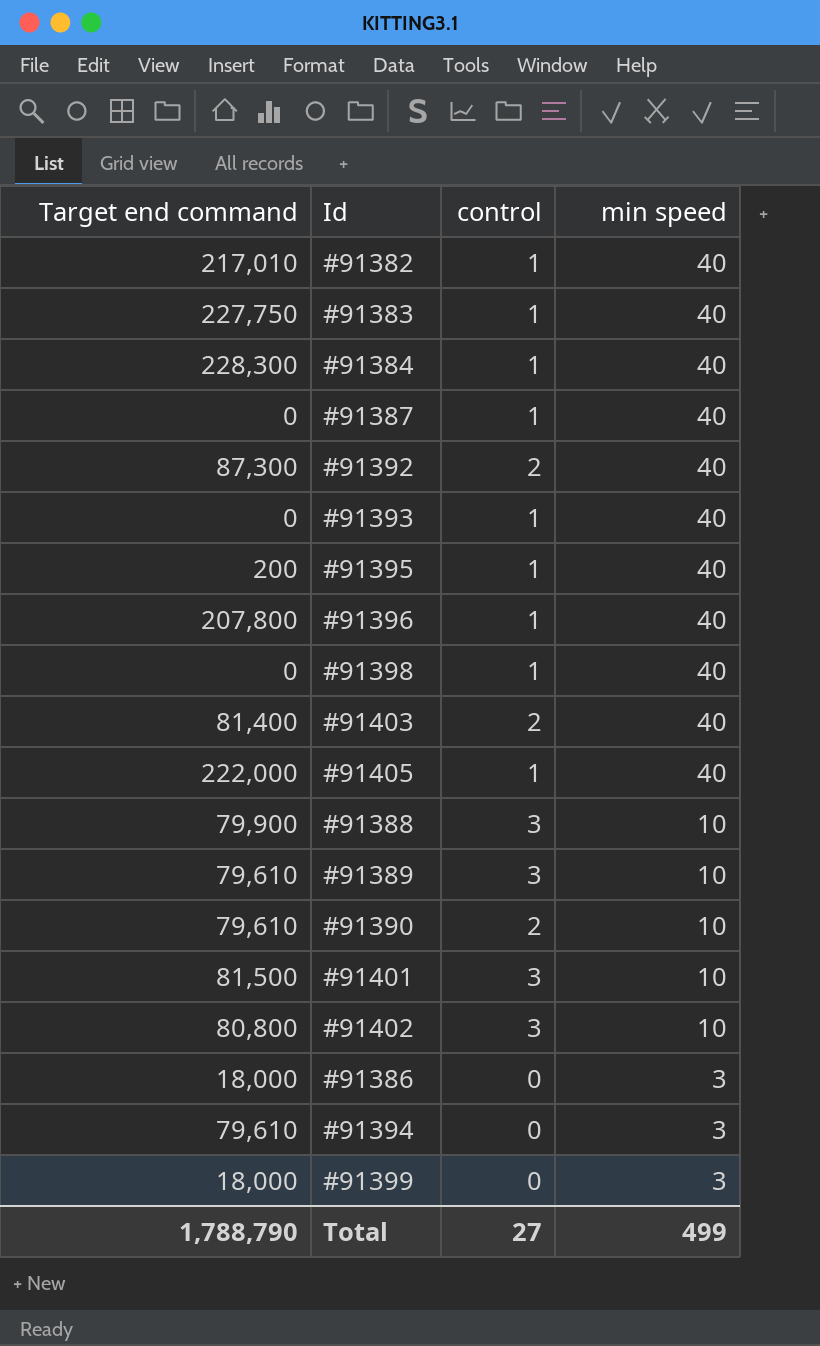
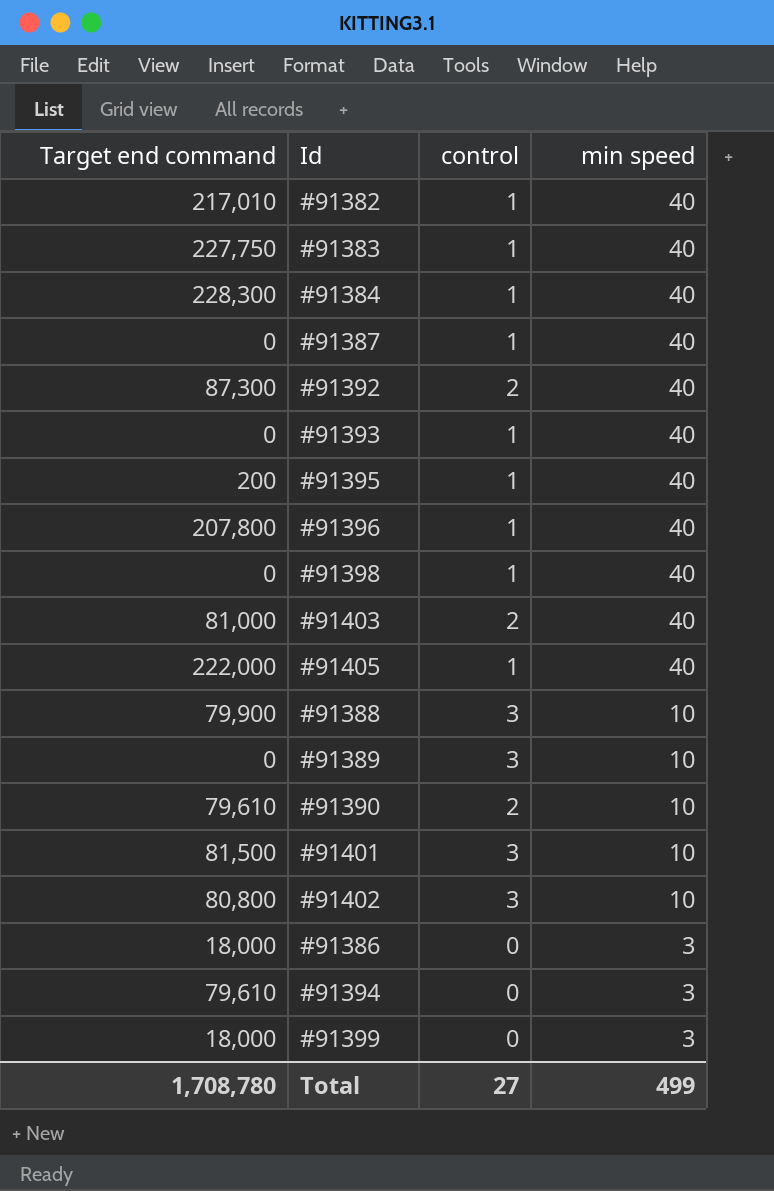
#91403 | Target end command: 81,400 -> 81,000
#91389 | Target end command: 79,610 -> 0
Total | Target end command: 1,788,790 -> 1,708,780

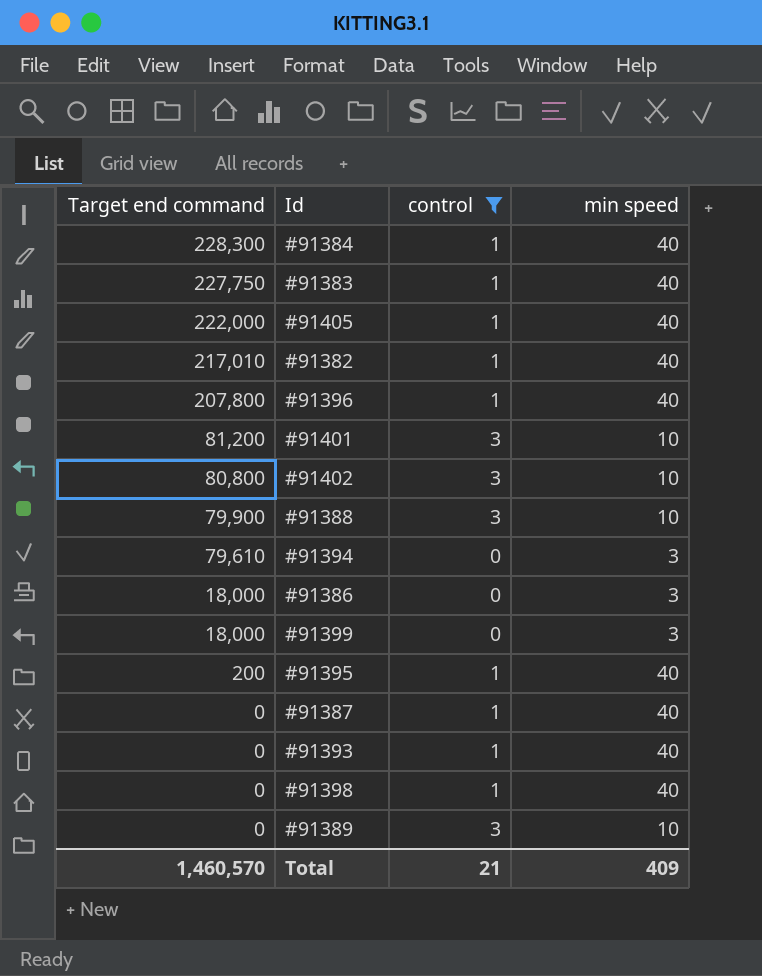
filter: none -> control != 2
row order: min speed descending -> Target end command descending
#91401 | Target end command: 81,500 -> 81,200
Total | Target end command: 1,708,780 -> 1,460,570
Total | control: 27 -> 21
Total | min speed: 499 -> 409

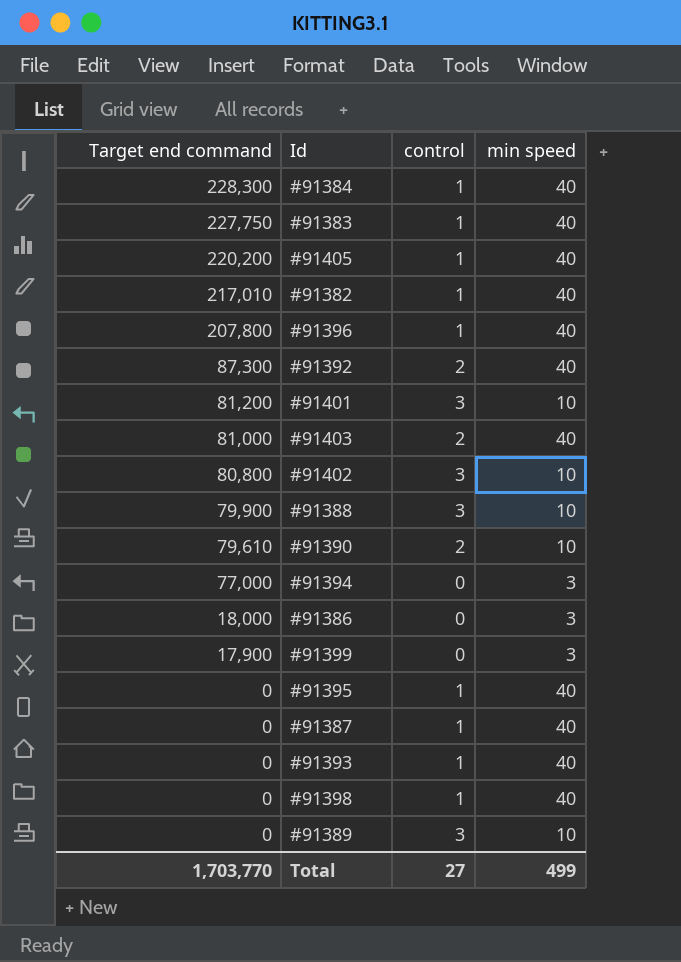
filter: control != 2 -> none
#91405 | Target end command: 222,000 -> 220,200
#91394 | Target end command: 79,610 -> 77,000
#91399 | Target end command: 18,000 -> 17,900
#91395 | Target end command: 200 -> 0
Total | Target end command: 1,460,570 -> 1,703,770
Total | control: 21 -> 27
Total | min speed: 409 -> 499

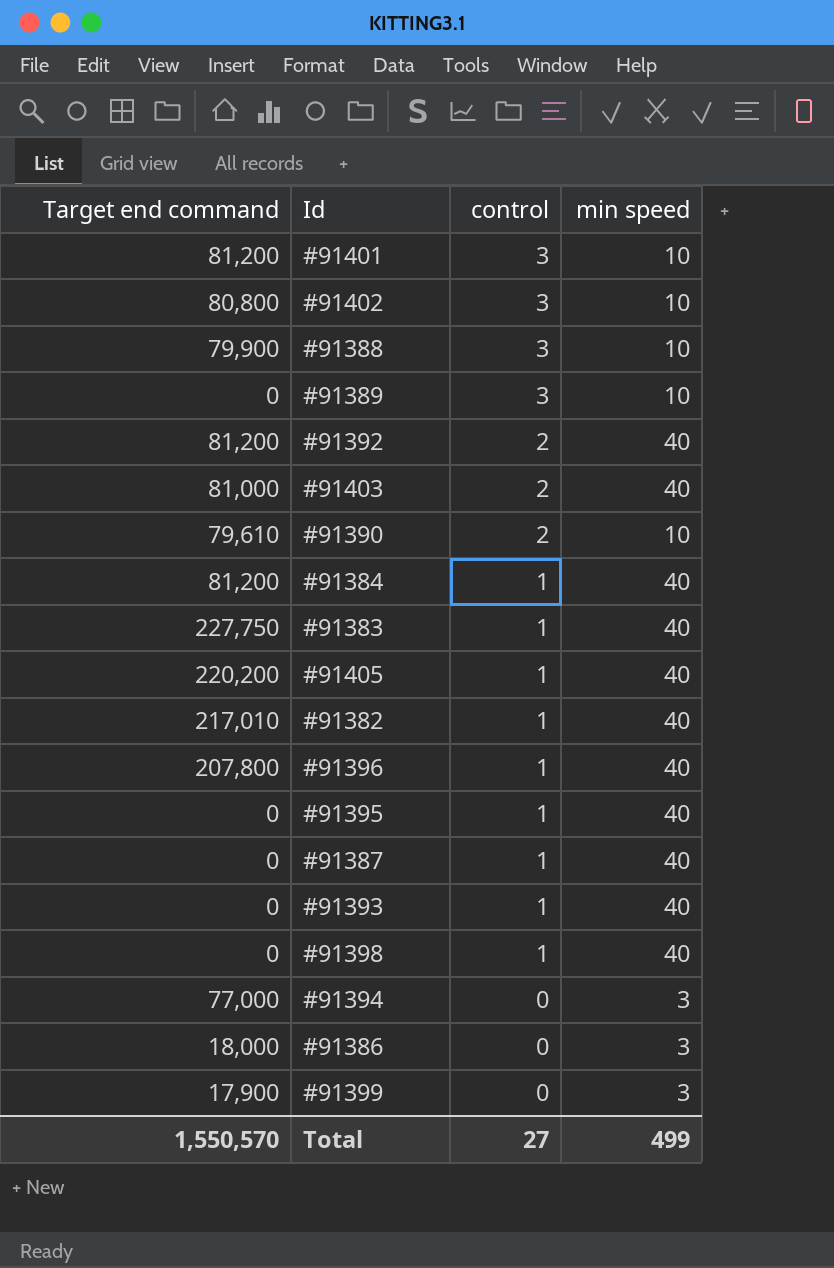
row order: Target end command descending -> control descending
#91392 | Target end command: 87,300 -> 81,200
#91384 | Target end command: 228,300 -> 81,200
Total | Target end command: 1,703,770 -> 1,550,570

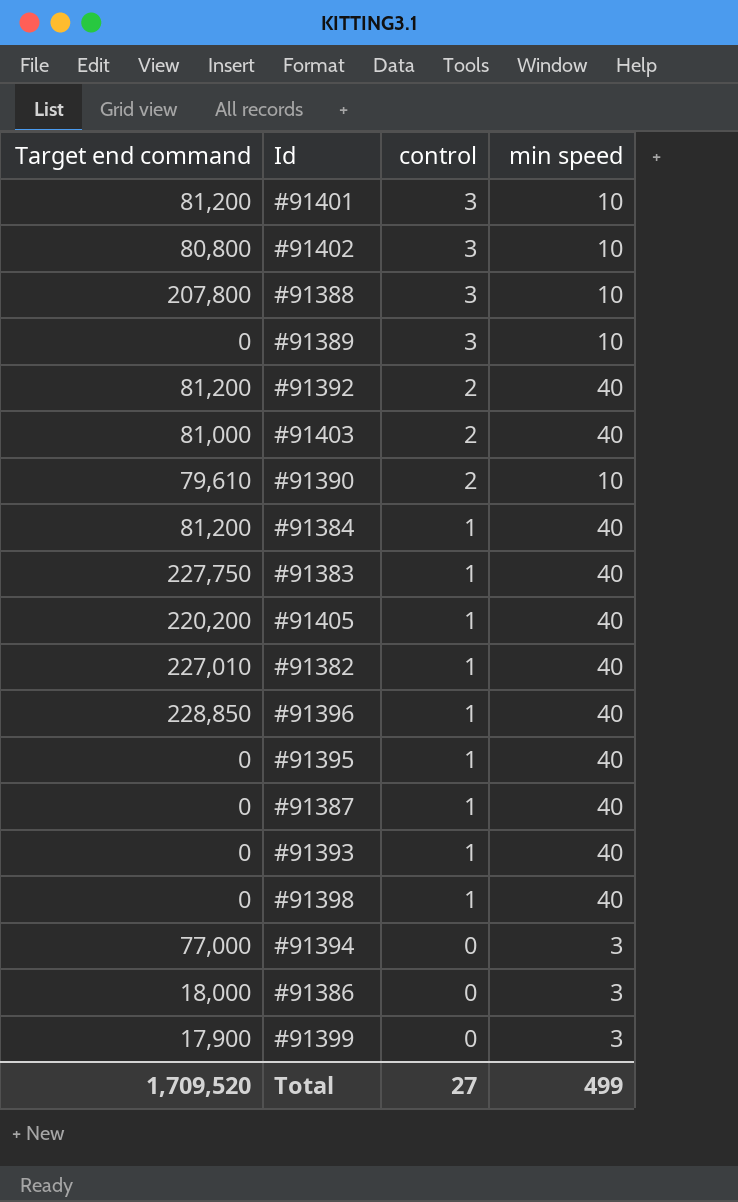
#91388 | Target end command: 79,900 -> 207,800
#91382 | Target end command: 217,010 -> 227,010
#91396 | Target end command: 207,800 -> 228,850
Total | Target end command: 1,550,570 -> 1,709,520

